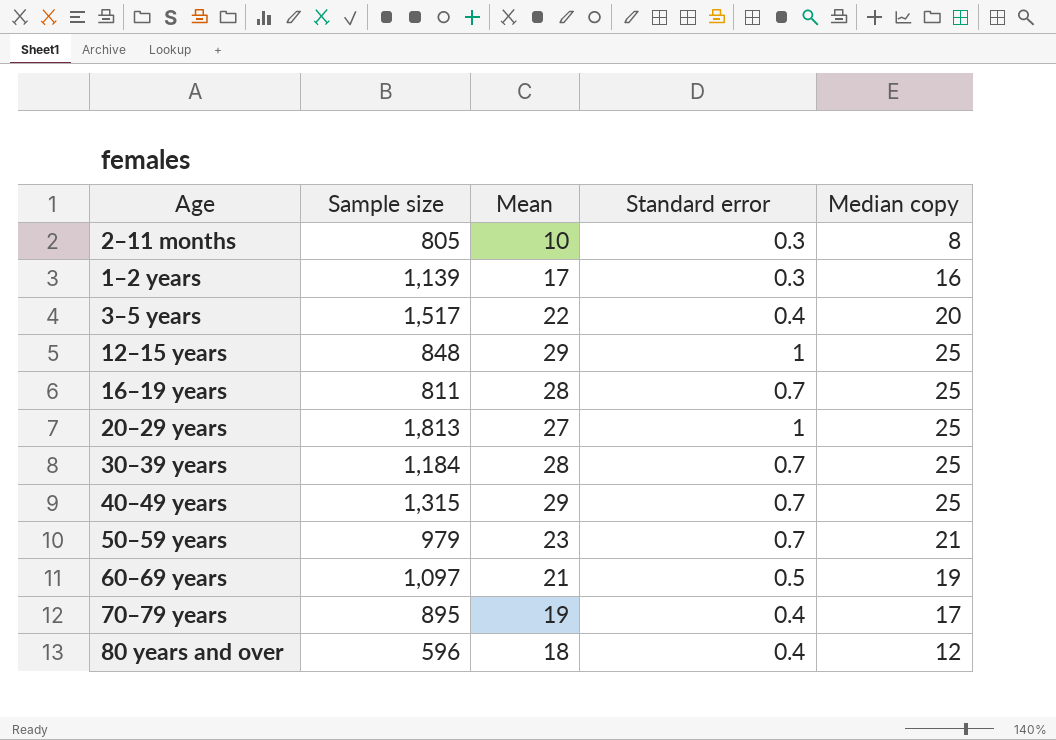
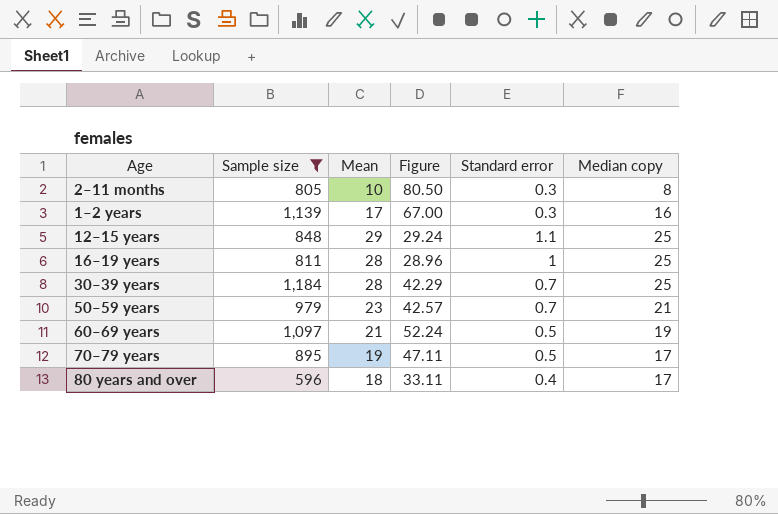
filter: none -> Sample size <= 1,184
column Figure | formula: none -> [Sample size] / [Mean]
12–15 years | Standard error: 1 -> 1.1
16–19 years | Standard error: 0.7 -> 1
70–79 years | Standard error: 0.4 -> 0.5
80 years and over | Median copy: 12 -> 17

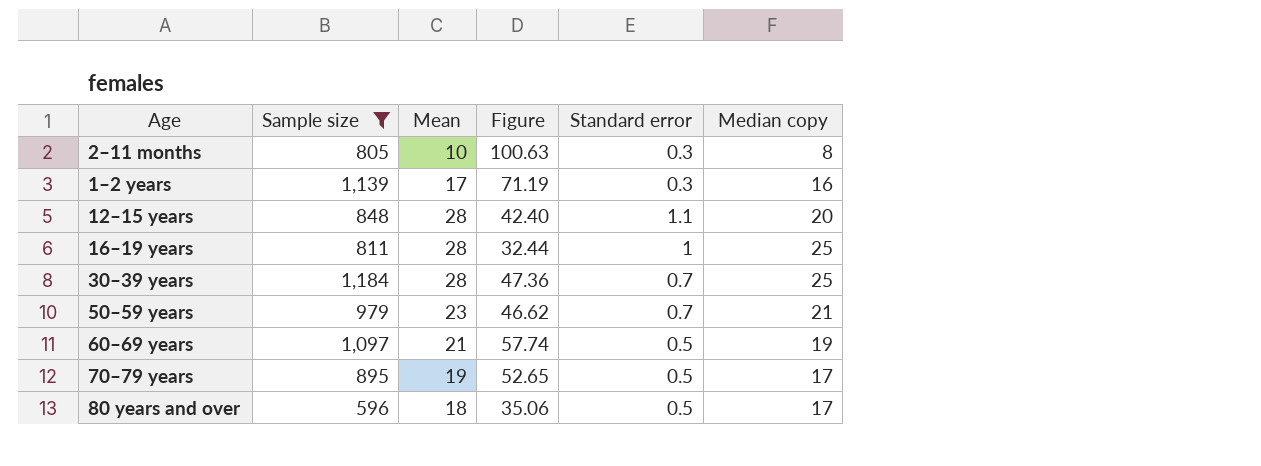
column Figure | formula: [Sample size] / [Mean] -> [Sample size] / [Median copy]
12–15 years | Mean: 29 -> 28
12–15 years | Median copy: 25 -> 20
80 years and over | Standard error: 0.4 -> 0.5

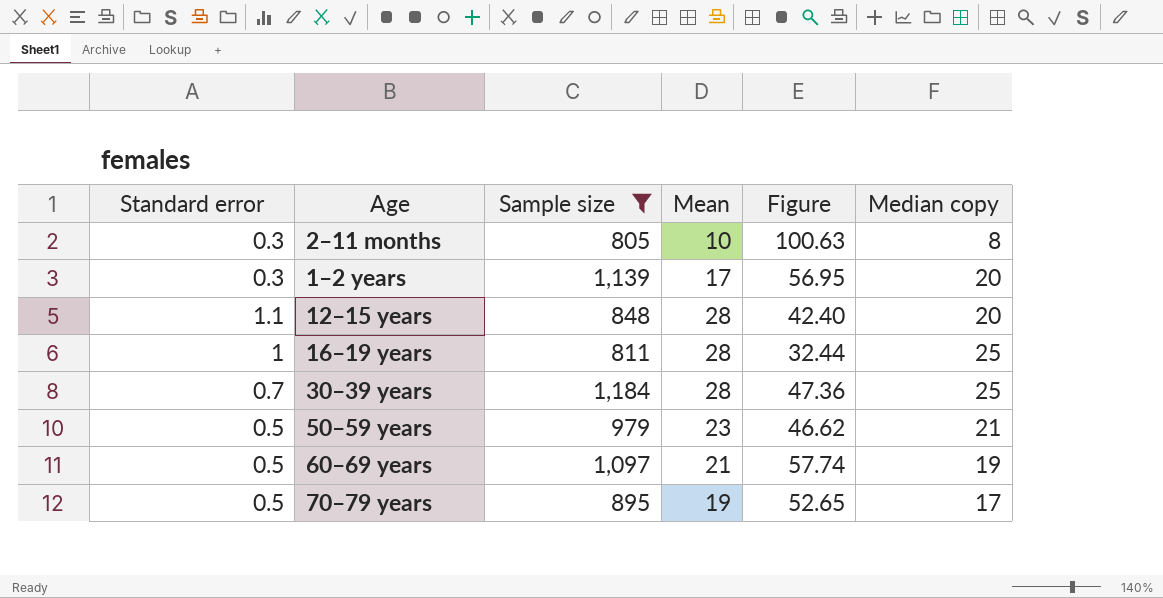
column Standard error | position: 5 -> 1
row 80 years and over: 596 | 18 | 35.06 | 0.5 | 17 -> none
1–2 years | Figure: 71.19 -> 56.95
1–2 years | Median copy: 16 -> 20
50–59 years | Standard error: 0.7 -> 0.5

